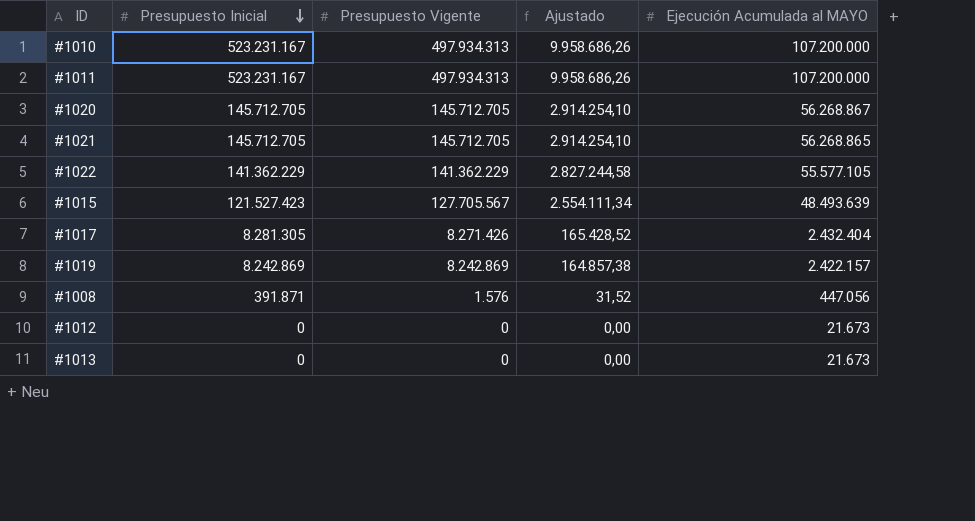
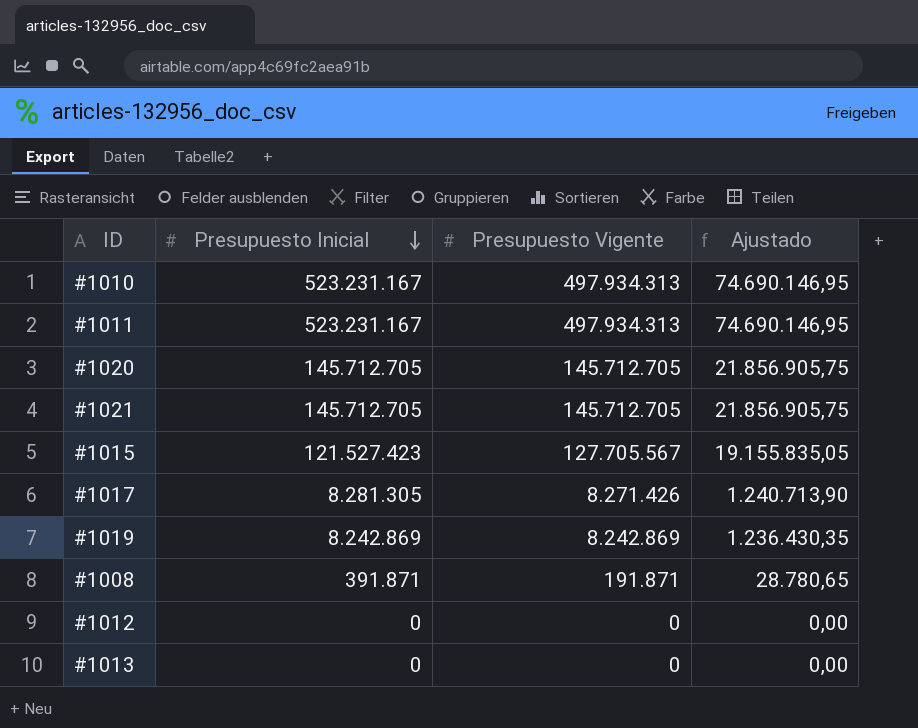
column Ejecución Acumulada al MAYO | position: 5 -> none
column Ajustado | formula: [Presupuesto Vigente] * 0,02 -> [Presupuesto Vigente] * 0,15
row #1022: 141.362.229 | 141.362.229 | 2.827.244,58 | 55.577.105 -> none
#1008 | Presupuesto Vigente: 1.576 -> 191.871

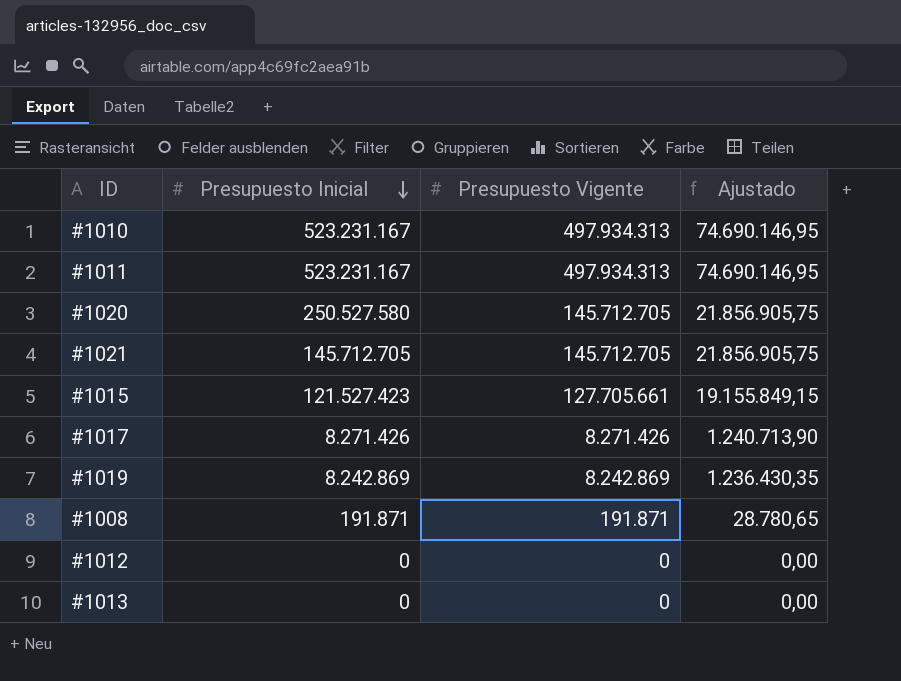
#1020 | Presupuesto Inicial: 145.712.705 -> 250.527.580
#1015 | Presupuesto Vigente: 127.705.567 -> 127.705.661
#1015 | Ajustado: 19.155.835,05 -> 19.155.849,15
#1017 | Presupuesto Inicial: 8.281.305 -> 8.271.426
#1008 | Presupuesto Inicial: 391.871 -> 191.871

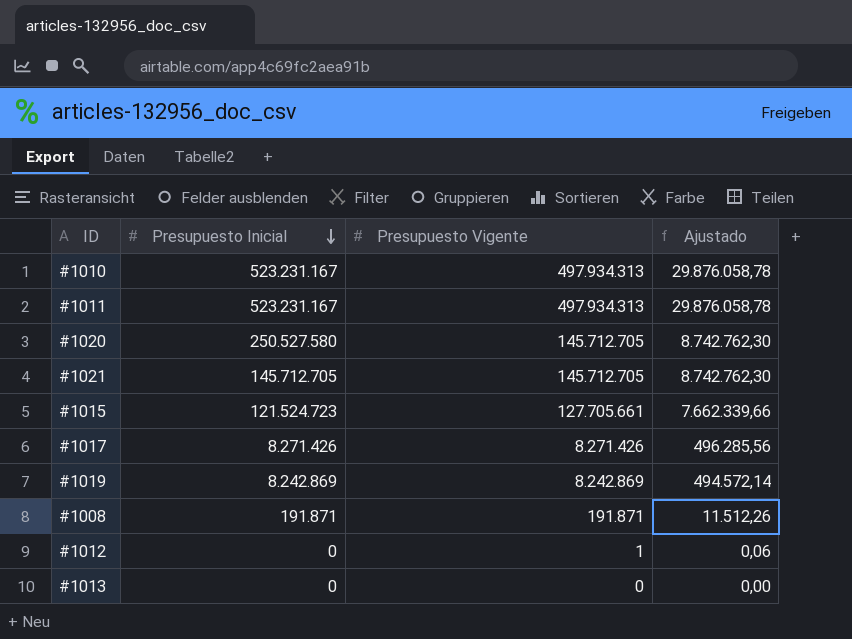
column Ajustado | formula: [Presupuesto Vigente] * 0,15 -> [Presupuesto Vigente] * 0,06
#1015 | Presupuesto Inicial: 121.527.423 -> 121.524.723
#1012 | Presupuesto Vigente: 0 -> 1

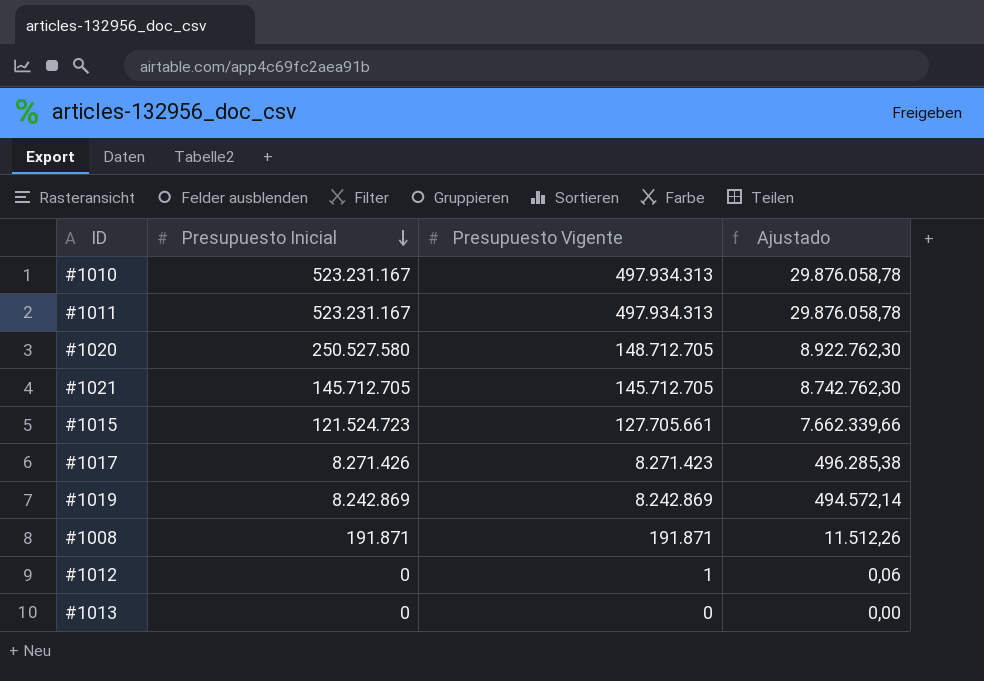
#1020 | Presupuesto Vigente: 145.712.705 -> 148.712.705
#1020 | Ajustado: 8.742.762,30 -> 8.922.762,30
#1017 | Presupuesto Vigente: 8.271.426 -> 8.271.423
#1017 | Ajustado: 496.285,56 -> 496.285,38

